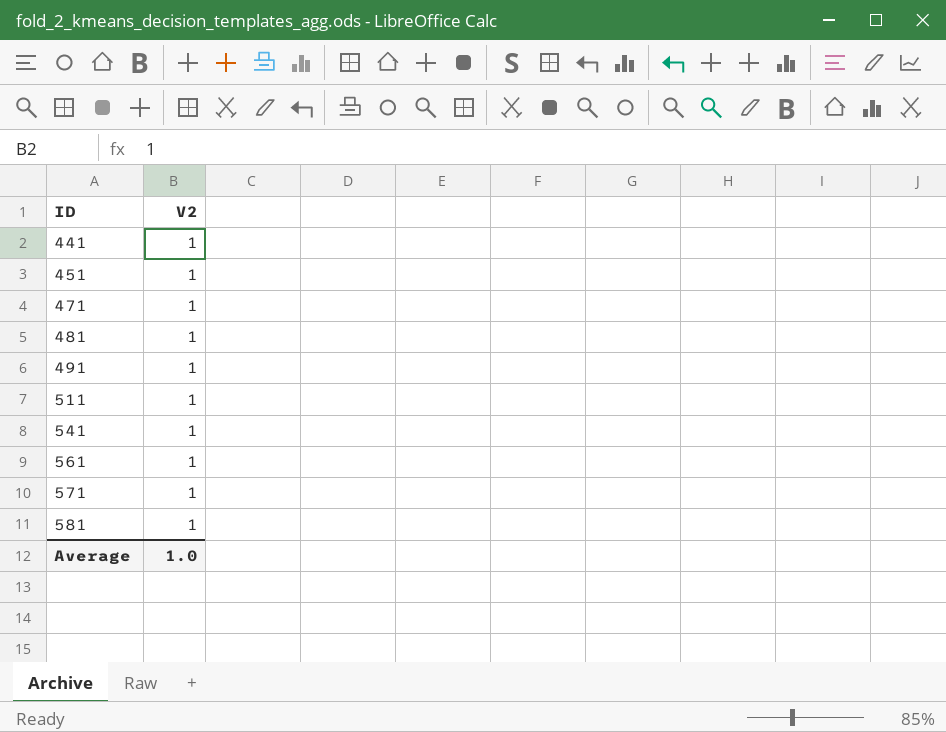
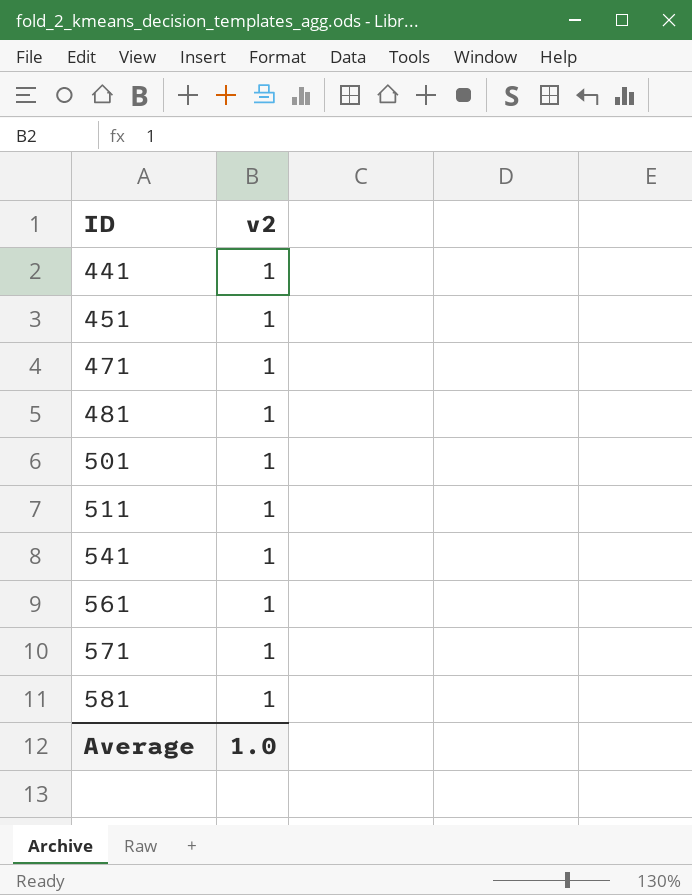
column name: V2 -> v2
row 491: 1 -> none
row 501: none -> 1

